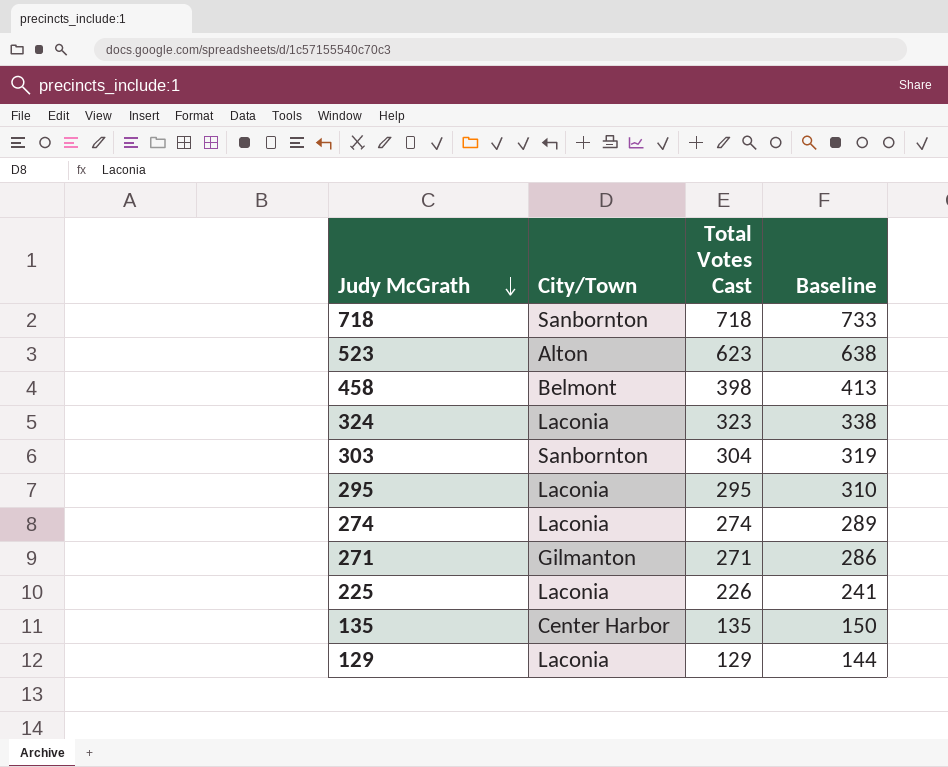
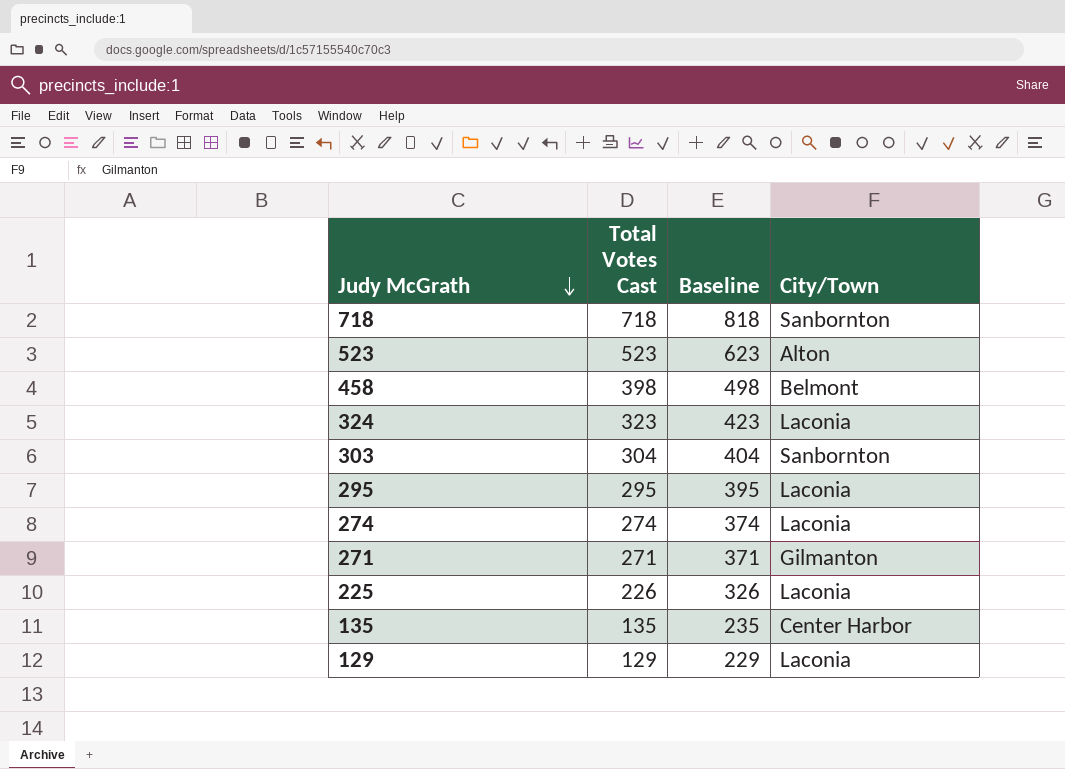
column Baseline | formula: [Total Votes Cast] + 15 -> [Total Votes Cast] + 100
column City/Town | position: 2 -> 4
523 | Total Votes Cast: 623 -> 523

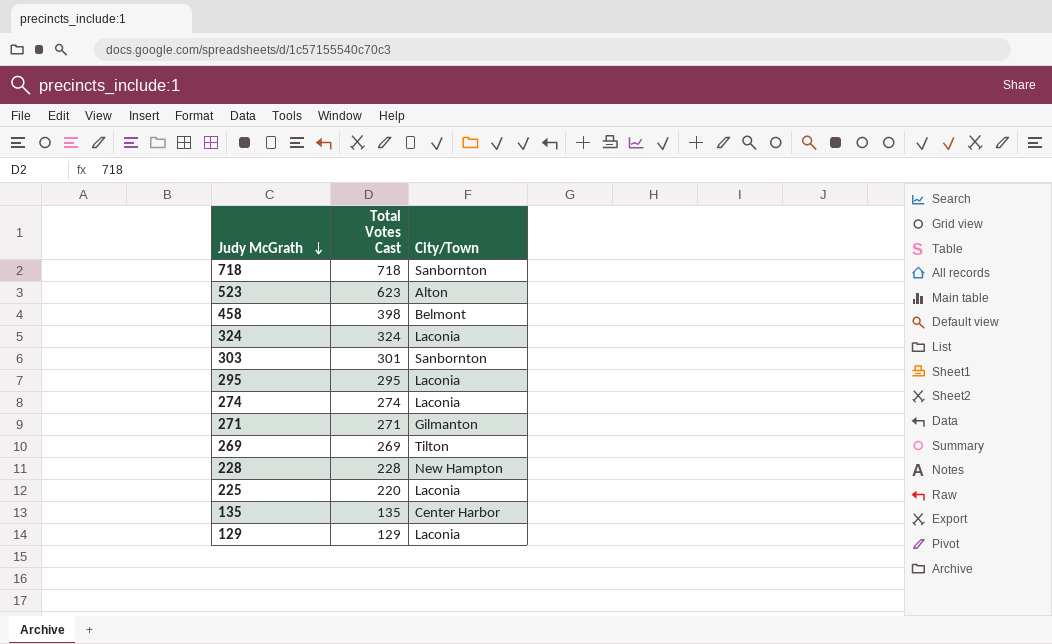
column Baseline | formula: [Total Votes Cast] + 100 -> none
523 | Total Votes Cast: 523 -> 623
324 | Total Votes Cast: 323 -> 324
303 | Total Votes Cast: 304 -> 301
row 269: none -> 269 | Tilton
row 228: none -> 228 | New Hampton
225 | Total Votes Cast: 226 -> 220

